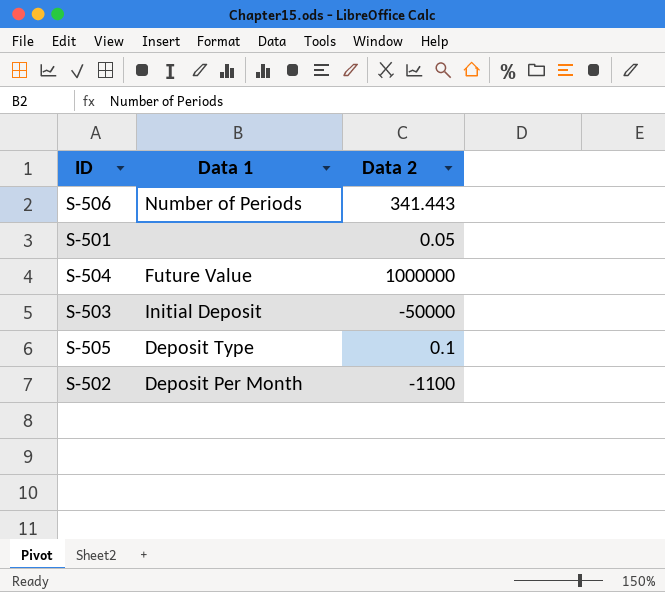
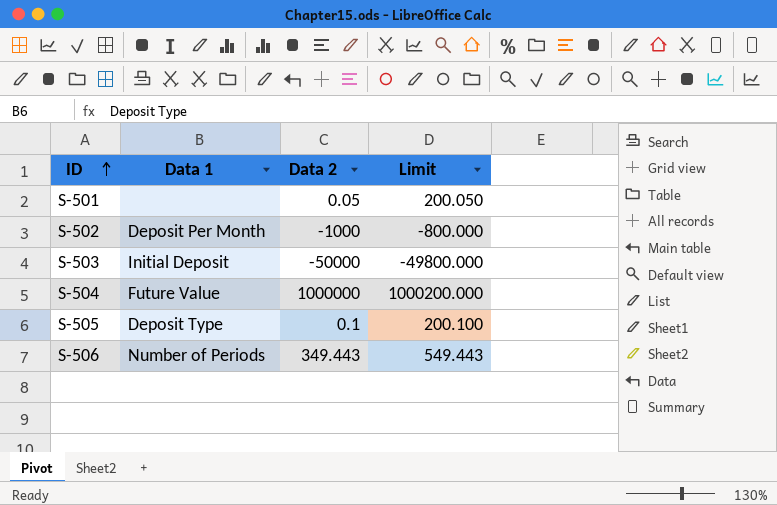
row order: none -> ID ascending
column Limit | formula: none -> [Data 2] + 200
S-502 | Data 2: -1100 -> -1000
S-506 | Data 2: 341.443 -> 349.443

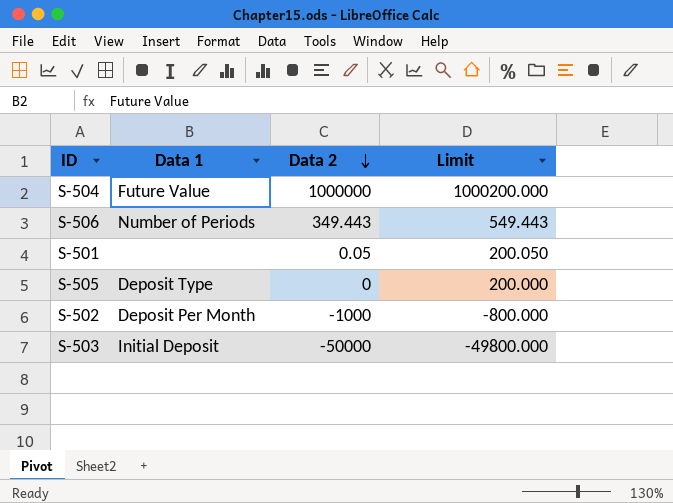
row order: ID ascending -> Data 2 descending
S-505 | Data 2: 0.1 -> 0
S-505 | Limit: 200.100 -> 200.000

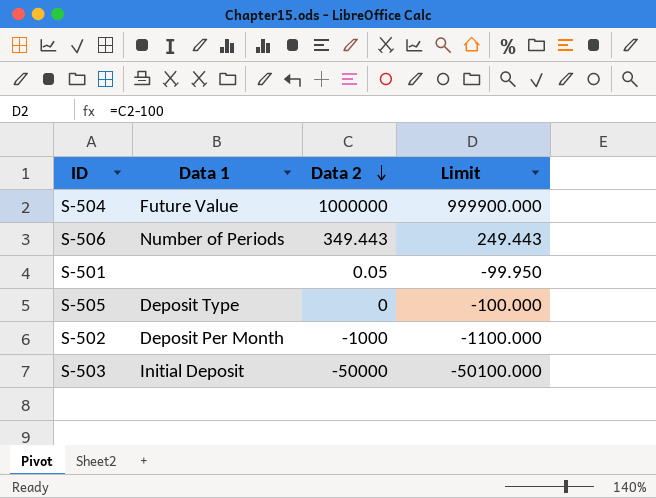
column Limit | formula: [Data 2] + 200 -> [Data 2] - 100

